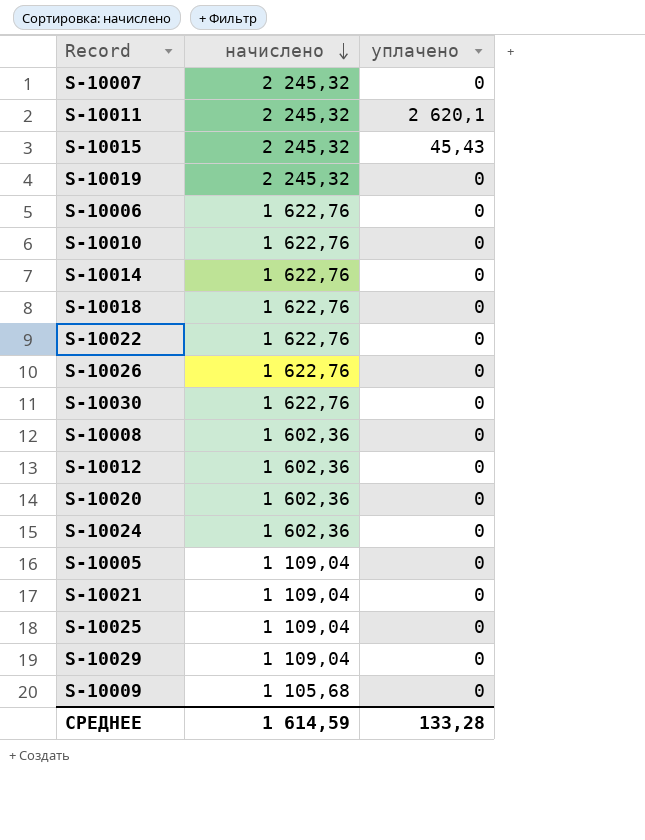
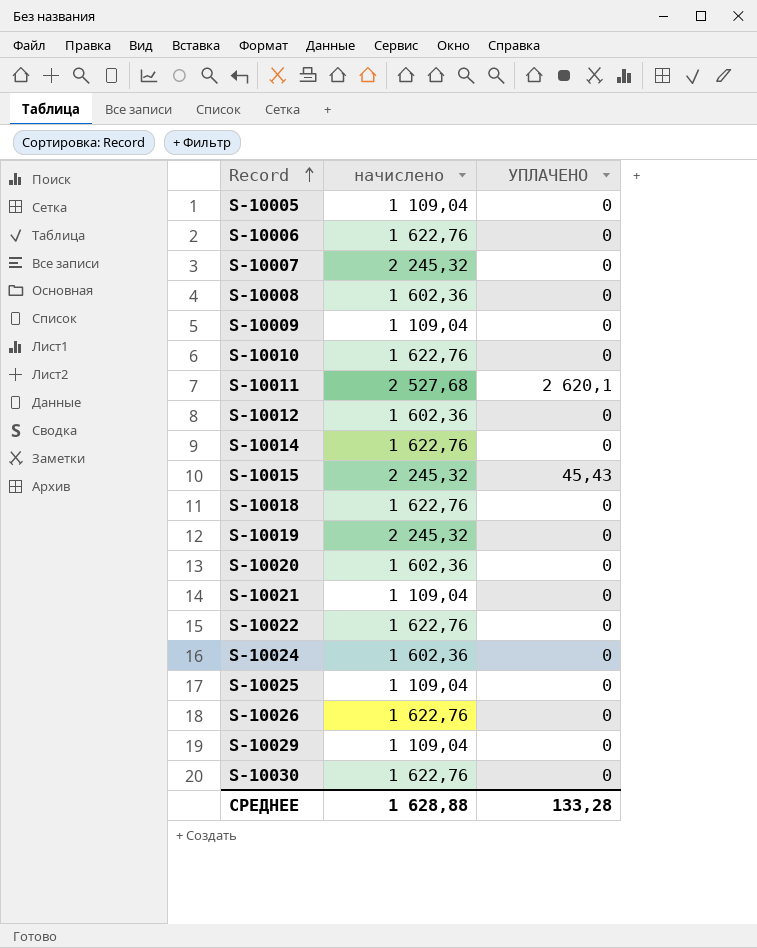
row order: начислено descending -> Record ascending
column name: уплачено -> УПЛАЧЕНО
S-10009 | начислено: 1 105,68 -> 1 109,04
S-10011 | начислено: 2 245,32 -> 2 527,68
СРЕДНЕЕ | начислено: 1 614,59 -> 1 628,88

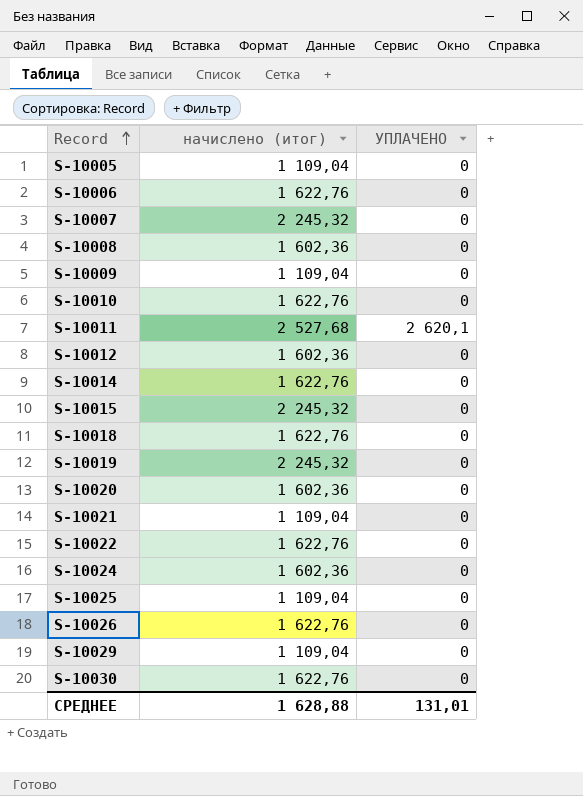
column name: начислено -> начислено (итог)
S-10015 | УПЛАЧЕНО: 45,43 -> 0
СРЕДНЕЕ | УПЛАЧЕНО: 133,28 -> 131,01

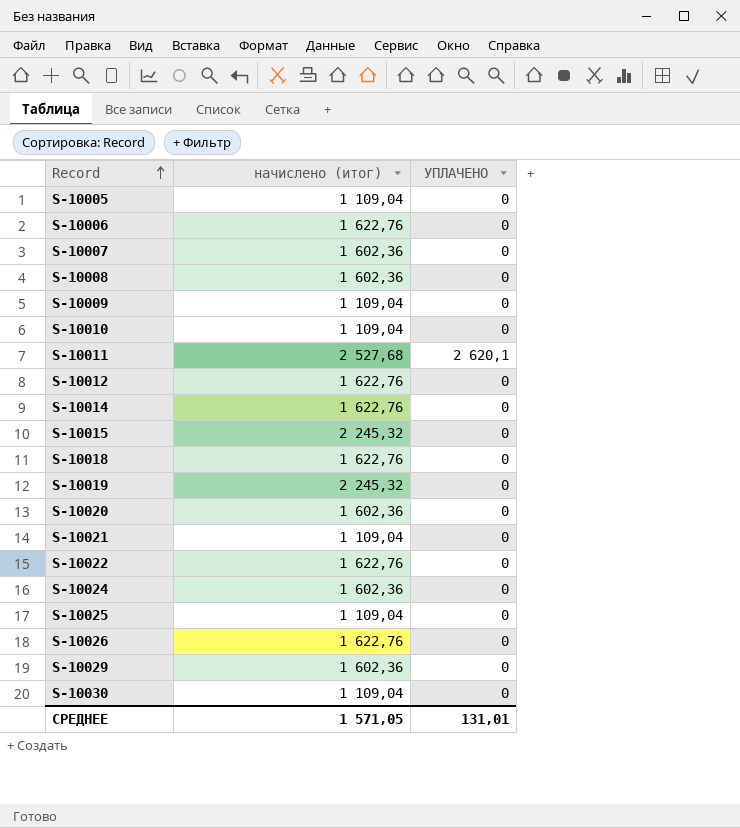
S-10007 | начислено (итог): 2 245,32 -> 1 602,36
S-10010 | начислено (итог): 1 622,76 -> 1 109,04
S-10012 | начислено (итог): 1 602,36 -> 1 622,76
S-10029 | начислено (итог): 1 109,04 -> 1 602,36
S-10030 | начислено (итог): 1 622,76 -> 1 109,04
СРЕДНЕЕ | начислено (итог): 1 628,88 -> 1 571,05

